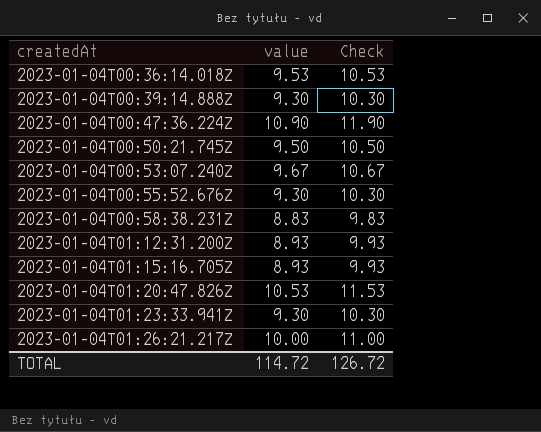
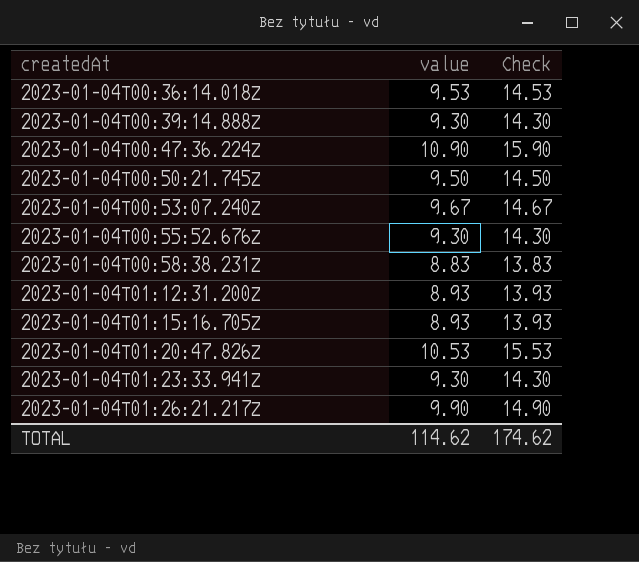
column Check | formula: [value] + 1 -> [value] + 5
2023-01-04T01:26:21.217Z | value: 10.00 -> 9.90
TOTAL | value: 114.72 -> 114.62
TOTAL | Check: 126.72 -> 174.62

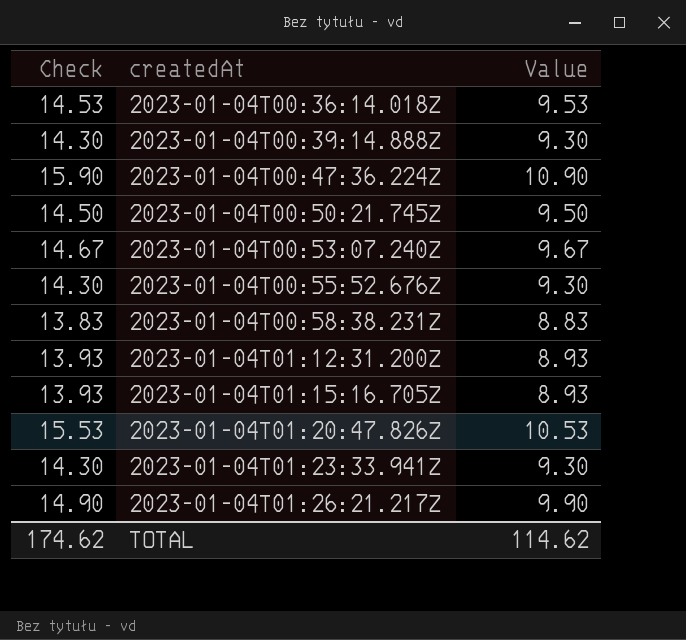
column Check | position: 3 -> 1
column name: value -> Value

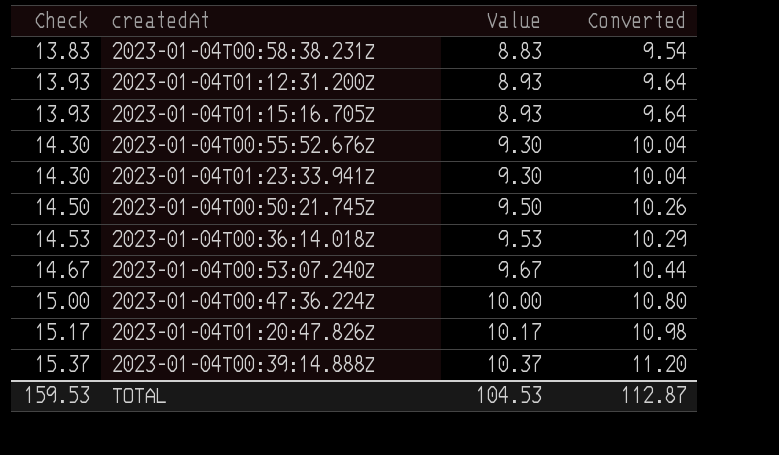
row order: createdAt ascending -> Check ascending
column Converted | formula: none -> [Value] * 1.08
row 2023-01-04T01:26:21.217Z: 14.90 | 9.90 -> none
2023-01-04T00:47:36.224Z | Check: 15.90 -> 15.00
2023-01-04T00:47:36.224Z | Value: 10.90 -> 10.00
2023-01-04T01:20:47.826Z | Check: 15.53 -> 15.17
2023-01-04T01:20:47.826Z | Value: 10.53 -> 10.17
2023-01-04T00:39:14.888Z | Check: 14.30 -> 15.37
2023-01-04T00:39:14.888Z | Value: 9.30 -> 10.37
TOTAL | Check: 174.62 -> 159.53
TOTAL | Value: 114.62 -> 104.53

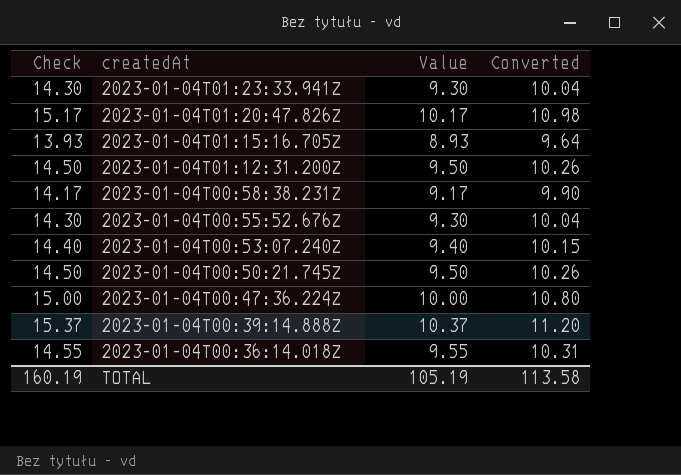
row order: Check ascending -> createdAt descending
2023-01-04T01:12:31.200Z | Check: 13.93 -> 14.50
2023-01-04T01:12:31.200Z | Value: 8.93 -> 9.50
2023-01-04T01:12:31.200Z | Converted: 9.64 -> 10.26
2023-01-04T00:58:38.231Z | Check: 13.83 -> 14.17
2023-01-04T00:58:38.231Z | Value: 8.83 -> 9.17
2023-01-04T00:58:38.231Z | Converted: 9.54 -> 9.90
2023-01-04T00:53:07.240Z | Check: 14.67 -> 14.40
2023-01-04T00:53:07.240Z | Value: 9.67 -> 9.40
2023-01-04T00:53:07.240Z | Converted: 10.44 -> 10.15
2023-01-04T00:36:14.018Z | Check: 14.53 -> 14.55
2023-01-04T00:36:14.018Z | Value: 9.53 -> 9.55
2023-01-04T00:36:14.018Z | Converted: 10.29 -> 10.31
TOTAL | Check: 159.53 -> 160.19
TOTAL | Value: 104.53 -> 105.19
TOTAL | Converted: 112.87 -> 113.58

